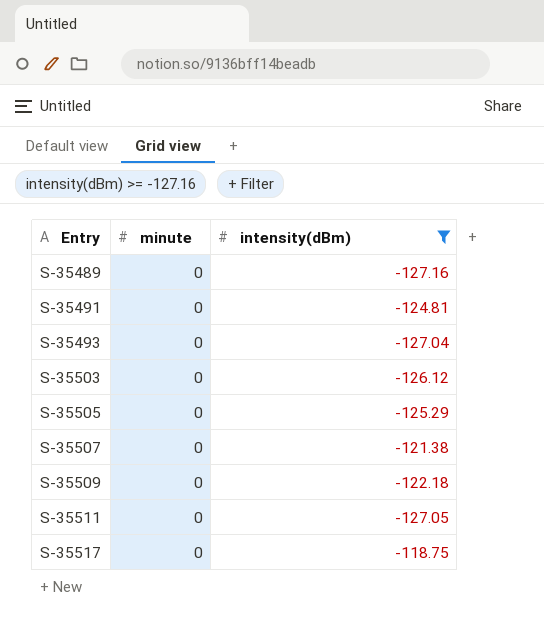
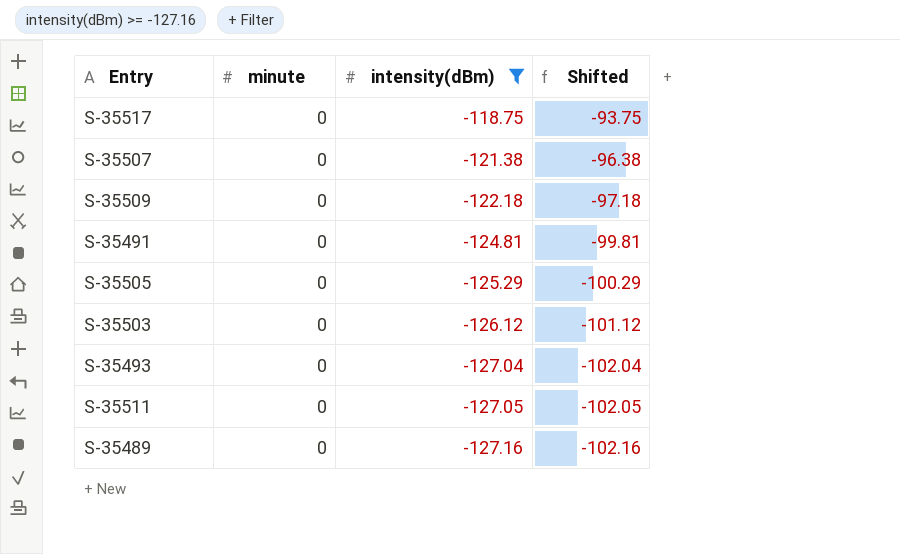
row order: Entry ascending -> intensity(dBm) descending
column Shifted | formula: none -> [intensity(dBm)] + 25

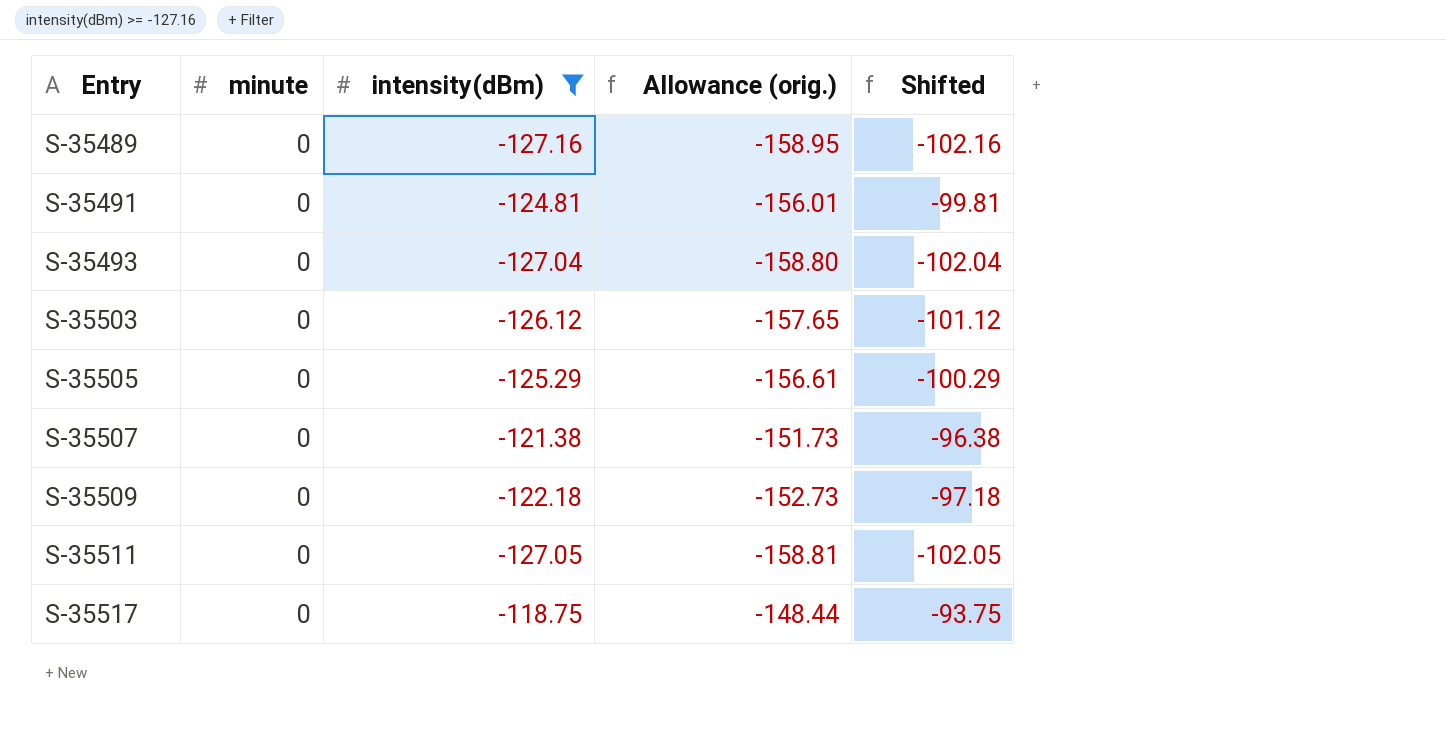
row order: intensity(dBm) descending -> Entry ascending
column Allowance (orig.) | formula: none -> [intensity(dBm)] * 1.25

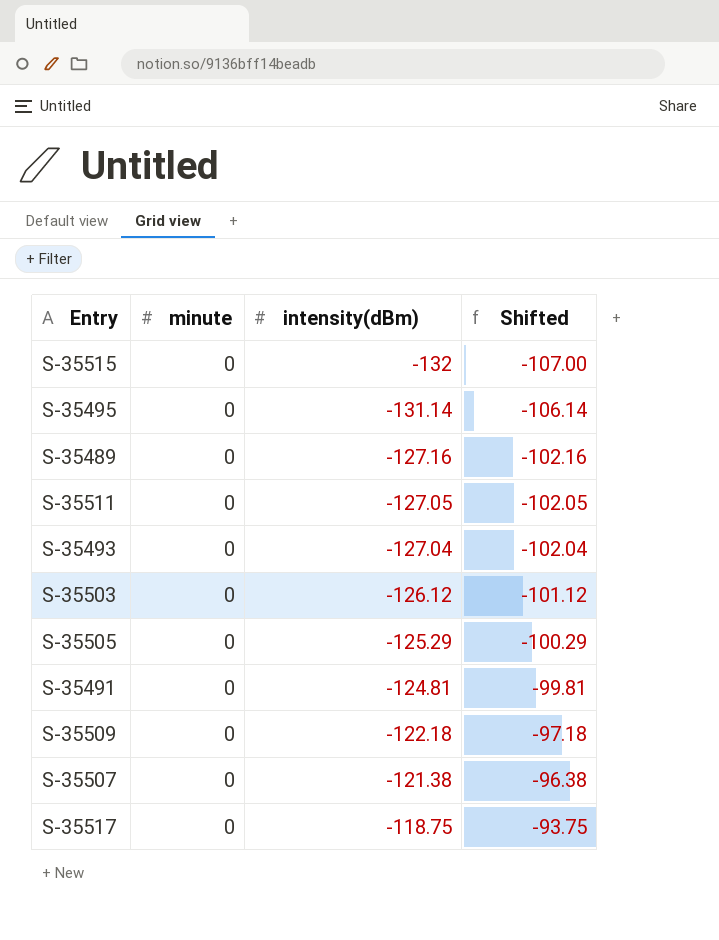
filter: intensity(dBm) >= -127.16 -> none
row order: Entry ascending -> intensity(dBm) ascending
column Allowance (orig.) | formula: [intensity(dBm)] * 1.25 -> none

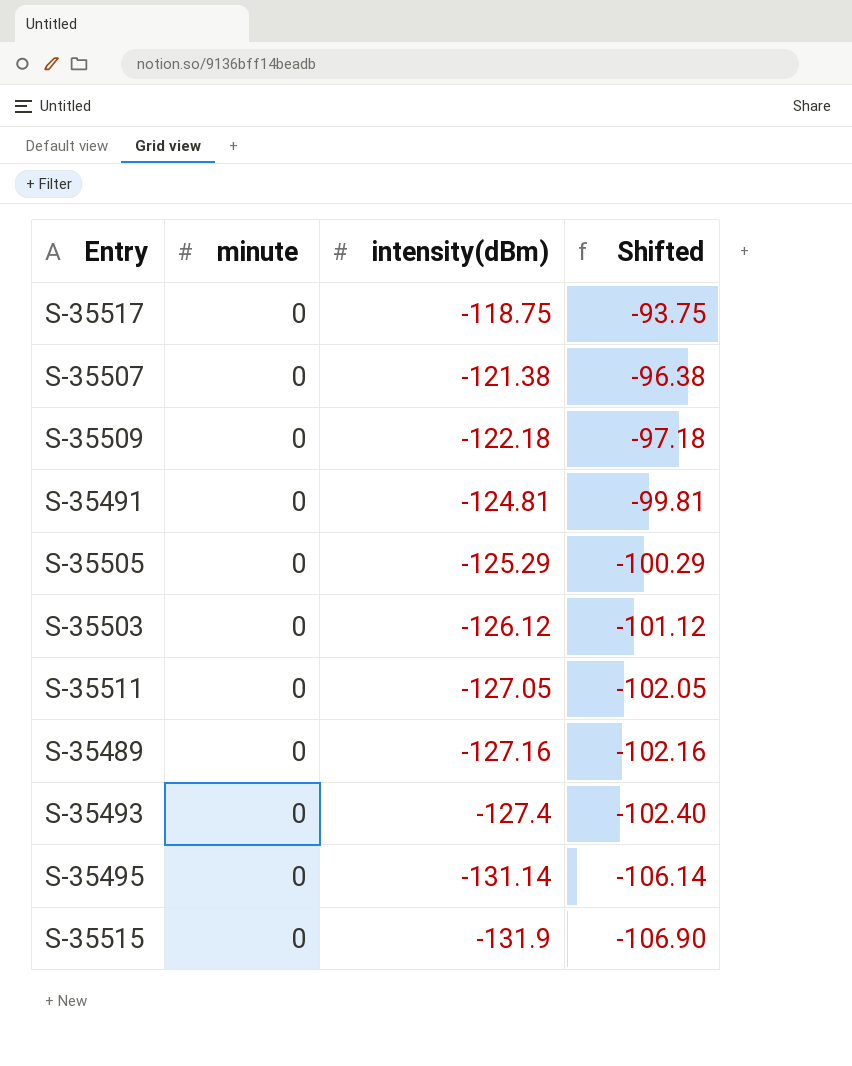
row order: intensity(dBm) ascending -> intensity(dBm) descending
S-35493 | intensity(dBm): -127.04 -> -127.4
S-35493 | Shifted: -102.04 -> -102.40
S-35515 | intensity(dBm): -132 -> -131.9
S-35515 | Shifted: -107.00 -> -106.90

